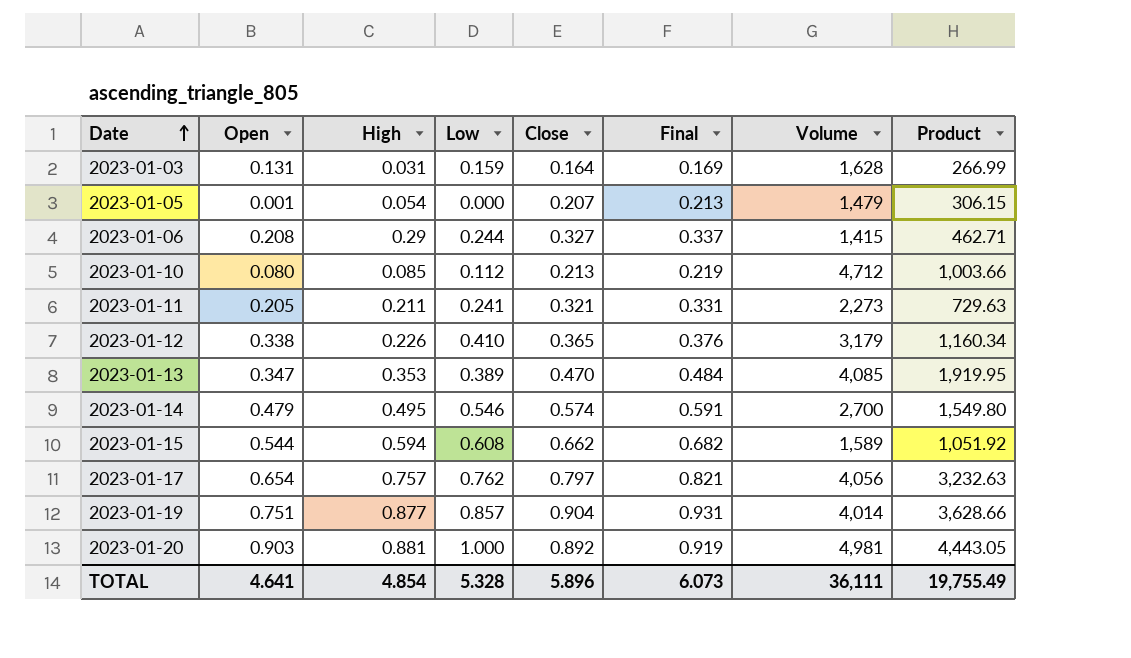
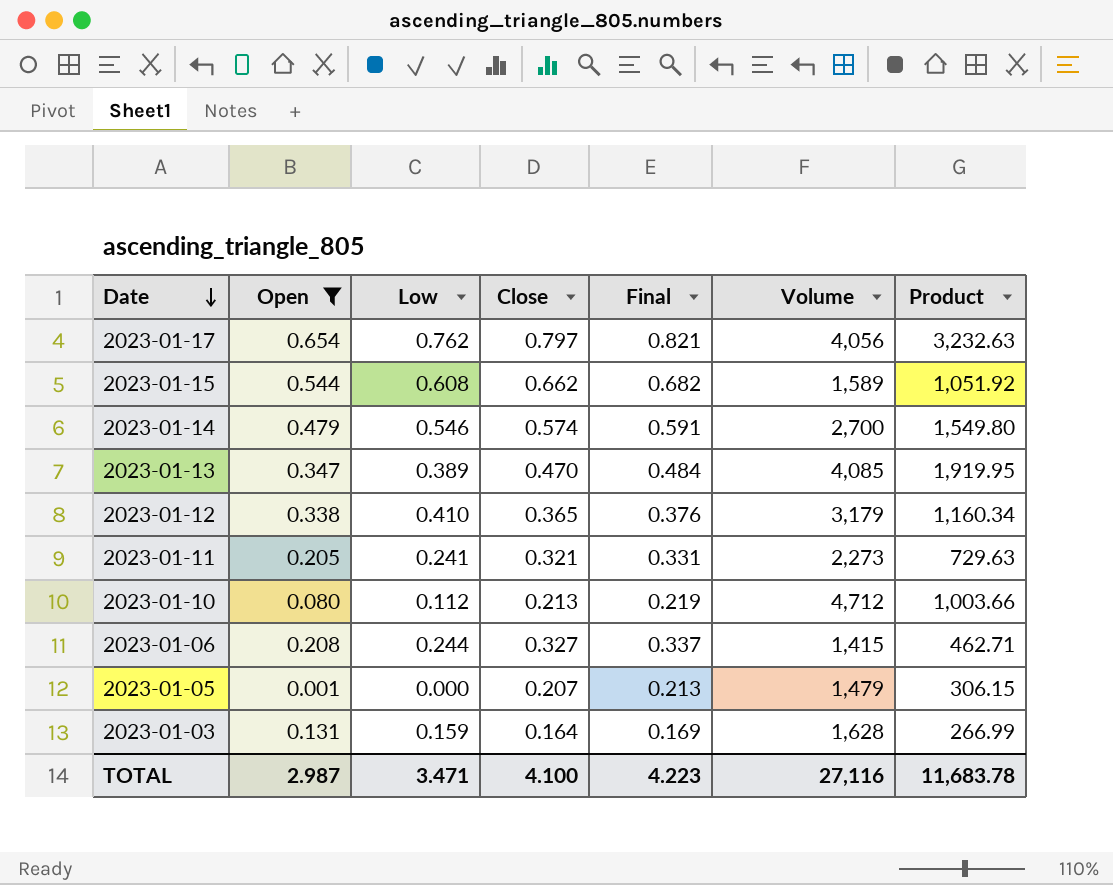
filter: none -> Open <= 0.654
row order: Date ascending -> Date descending
column High | position: 3 -> none
TOTAL | Open: 4.641 -> 2.987
TOTAL | Low: 5.328 -> 3.471
TOTAL | Close: 5.896 -> 4.100
TOTAL | Final: 6.073 -> 4.223
TOTAL | Volume: 36,111 -> 27,116
TOTAL | Product: 19,755.49 -> 11,683.78

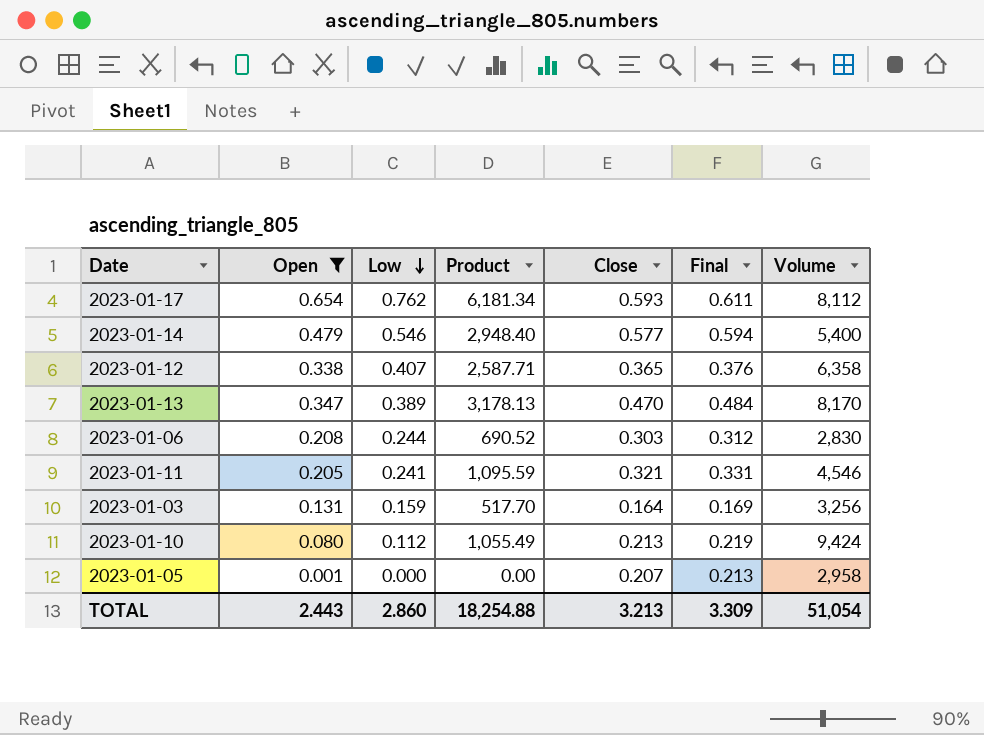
row order: Date descending -> Low descending
column Product | formula: [Close] * [Volume] -> [Low] * [Volume]
column Product | position: 7 -> 4
row 2023-01-15: 0.544 | 0.608 | 0.662 | 0.682 | 1,589 | 1,051.92 -> none
2023-01-17 | Close: 0.797 -> 0.593
2023-01-17 | Final: 0.821 -> 0.611
2023-01-17 | Volume: 4,056 -> 8,112
2023-01-14 | Close: 0.574 -> 0.577
2023-01-14 | Final: 0.591 -> 0.594
2023-01-14 | Volume: 2,700 -> 5,400
2023-01-12 | Low: 0.410 -> 0.407
2023-01-12 | Volume: 3,179 -> 6,358
2023-01-13 | Volume: 4,085 -> 8,170
2023-01-06 | Close: 0.327 -> 0.303
2023-01-06 | Final: 0.337 -> 0.312
2023-01-06 | Volume: 1,415 -> 2,830
2023-01-11 | Volume: 2,273 -> 4,546
2023-01-03 | Volume: 1,628 -> 3,256
2023-01-10 | Volume: 4,712 -> 9,424
2023-01-05 | Volume: 1,479 -> 2,958
TOTAL | Open: 2.987 -> 2.443
TOTAL | Low: 3.471 -> 2.860
TOTAL | Product: 11,683.78 -> 18,254.88
TOTAL | Close: 4.100 -> 3.213
TOTAL | Final: 4.223 -> 3.309
TOTAL | Volume: 27,116 -> 51,054

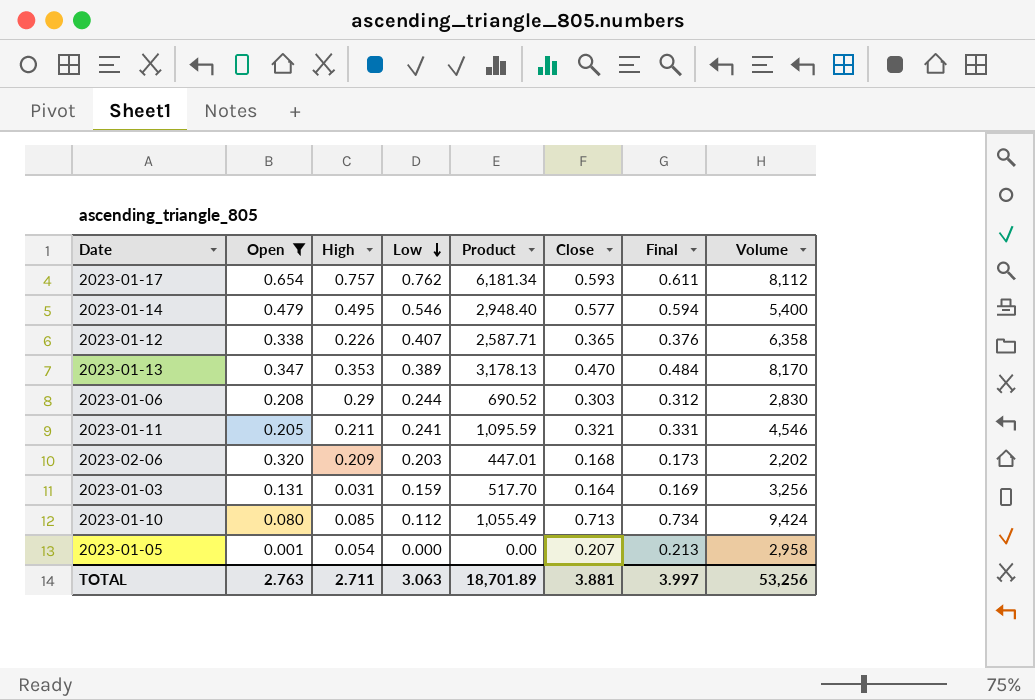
column High | position: none -> 3
row 2023-02-06: none -> 0.320 | 0.209 | 0.203 | 447.01 | 0.168 | 0.173 | 2,202
2023-01-10 | Close: 0.213 -> 0.713
2023-01-10 | Final: 0.219 -> 0.734
TOTAL | Open: 2.443 -> 2.763
TOTAL | Low: 2.860 -> 3.063
TOTAL | Product: 18,254.88 -> 18,701.89
TOTAL | Close: 3.213 -> 3.881
TOTAL | Final: 3.309 -> 3.997
TOTAL | Volume: 51,054 -> 53,256

